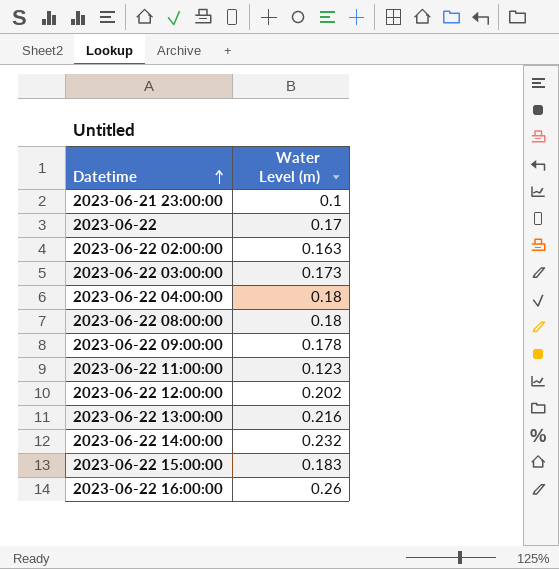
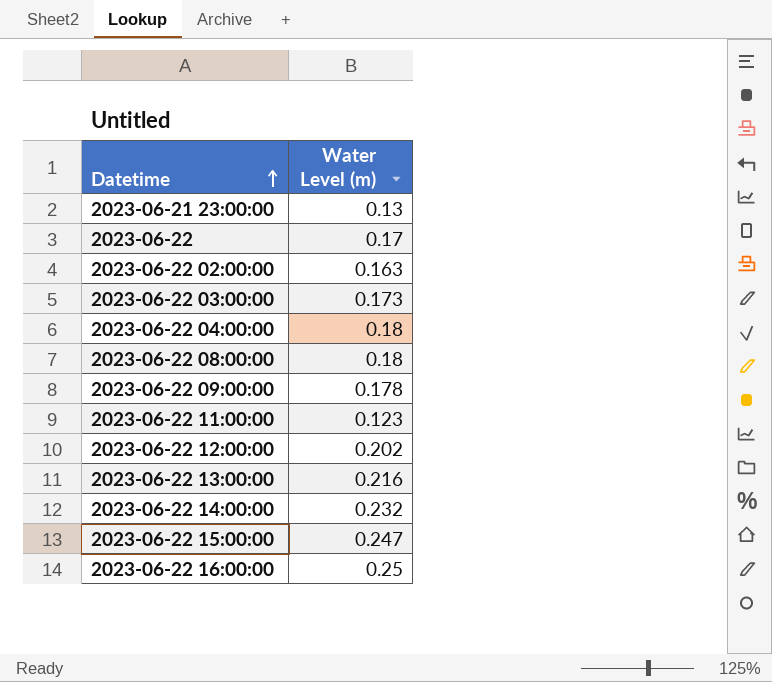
2023-06-21 23:00:00 | Water Level (m): 0.1 -> 0.13
2023-06-22 15:00:00 | Water Level (m): 0.183 -> 0.247
2023-06-22 16:00:00 | Water Level (m): 0.26 -> 0.25

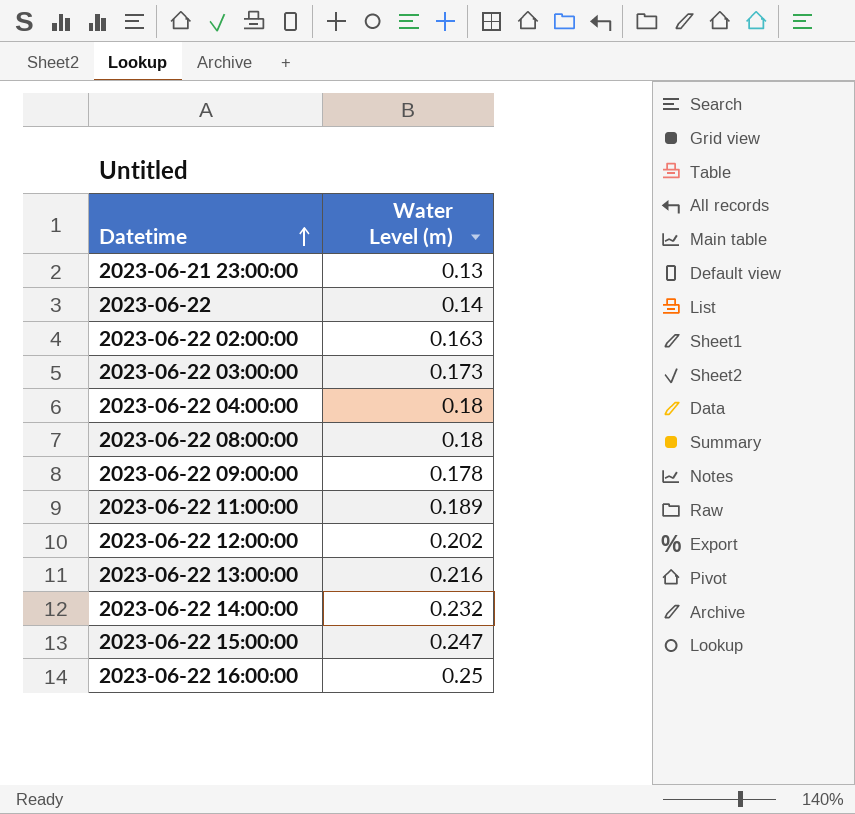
2023-06-22 | Water Level (m): 0.17 -> 0.14
2023-06-22 11:00:00 | Water Level (m): 0.123 -> 0.189

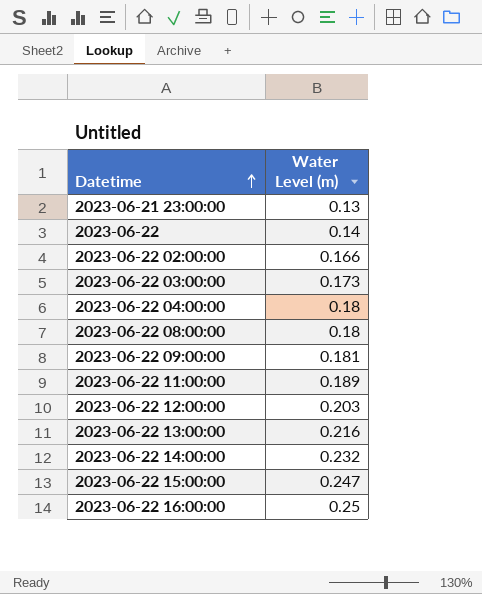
2023-06-22 02:00:00 | Water Level (m): 0.163 -> 0.166
2023-06-22 09:00:00 | Water Level (m): 0.178 -> 0.181
2023-06-22 12:00:00 | Water Level (m): 0.202 -> 0.203

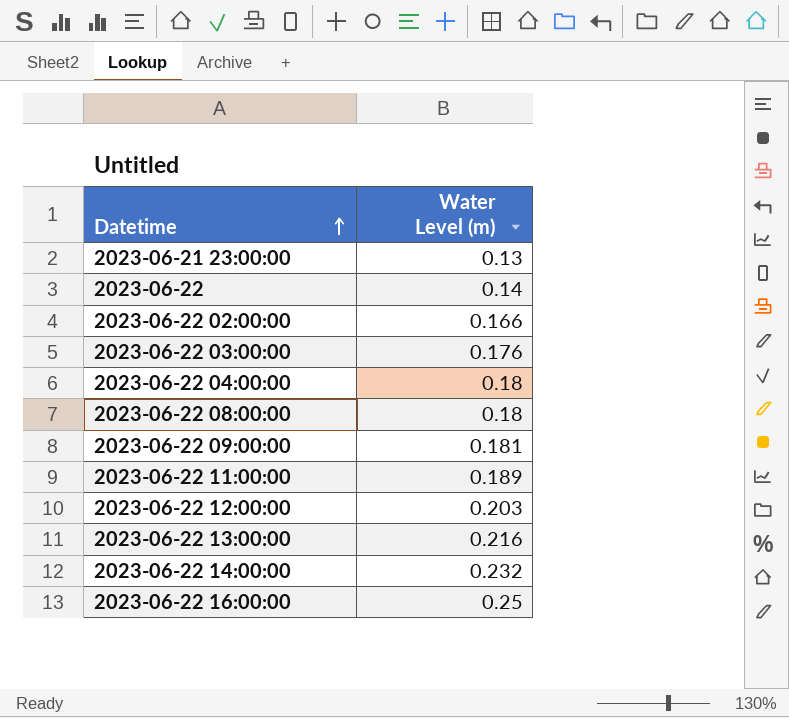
row 2023-06-22 15:00:00: 0.247 -> none
2023-06-22 03:00:00 | Water Level (m): 0.173 -> 0.176

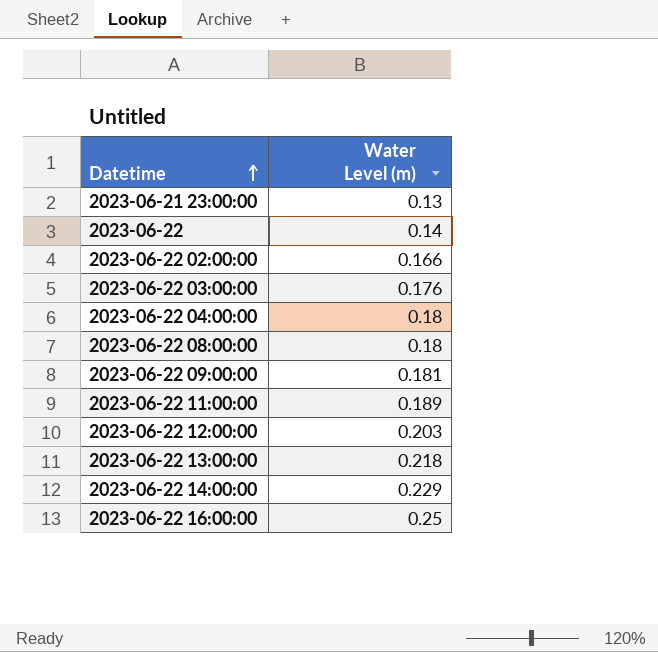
2023-06-22 13:00:00 | Water Level (m): 0.216 -> 0.218
2023-06-22 14:00:00 | Water Level (m): 0.232 -> 0.229

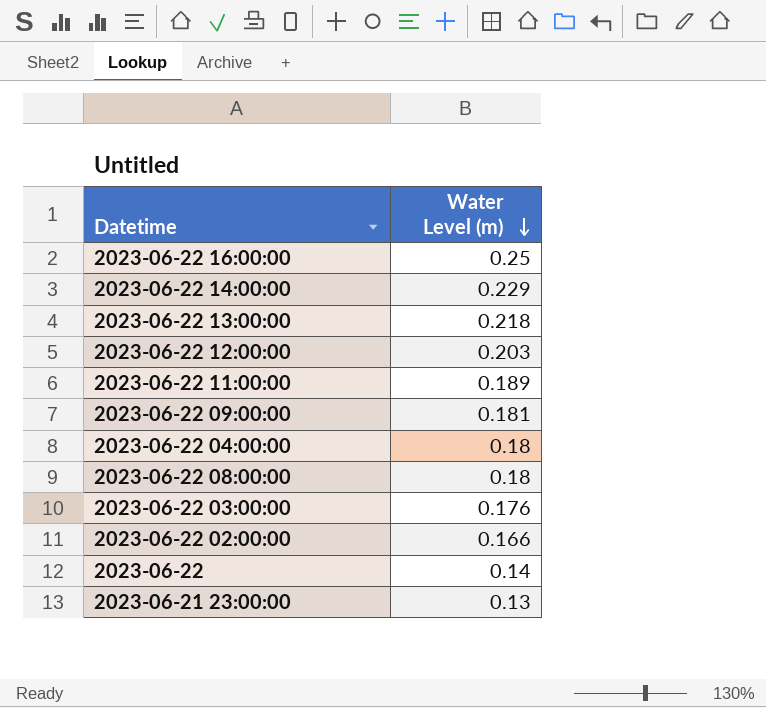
row order: Datetime ascending -> Water Level (m) descending

